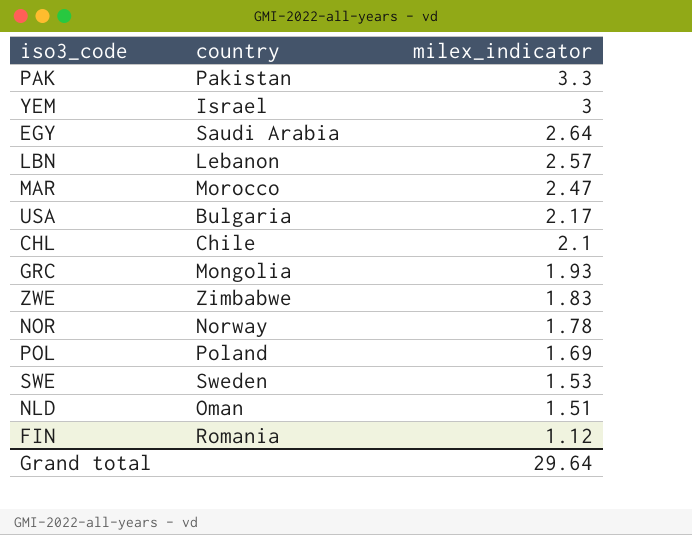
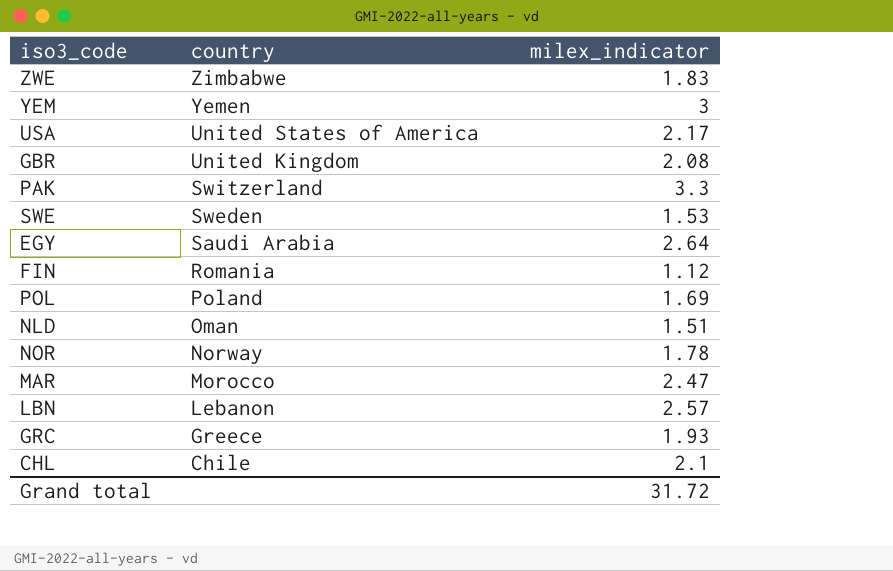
row order: milex_indicator descending -> country descending
YEM | country: Israel -> Yemen
USA | country: Bulgaria -> United States of America
row GBR: none -> United Kingdom | 2.08
PAK | country: Pakistan -> Switzerland
GRC | country: Mongolia -> Greece
Grand total | milex_indicator: 29.64 -> 31.72

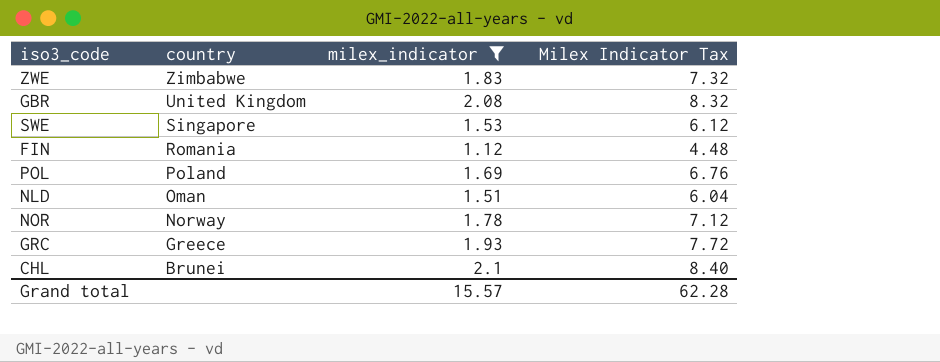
filter: none -> milex_indicator <= 2.1
column Milex Indicator Tax | formula: none -> [milex_indicator] * 4
SWE | country: Sweden -> Singapore
CHL | country: Chile -> Brunei
Grand total | milex_indicator: 31.72 -> 15.57

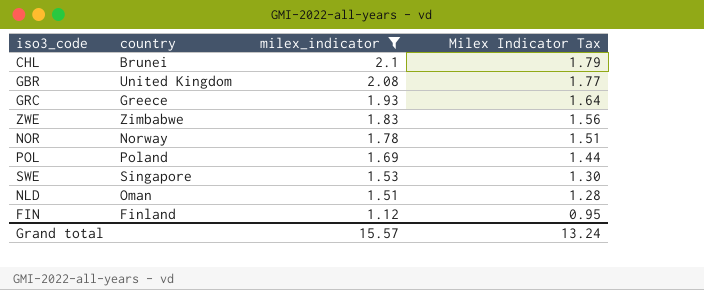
row order: country descending -> milex_indicator descending
column Milex Indicator Tax | formula: [milex_indicator] * 4 -> [milex_indicator] * 0.85
FIN | country: Romania -> Finland
Grand total | Milex Indicator Tax: 62.28 -> 13.24

